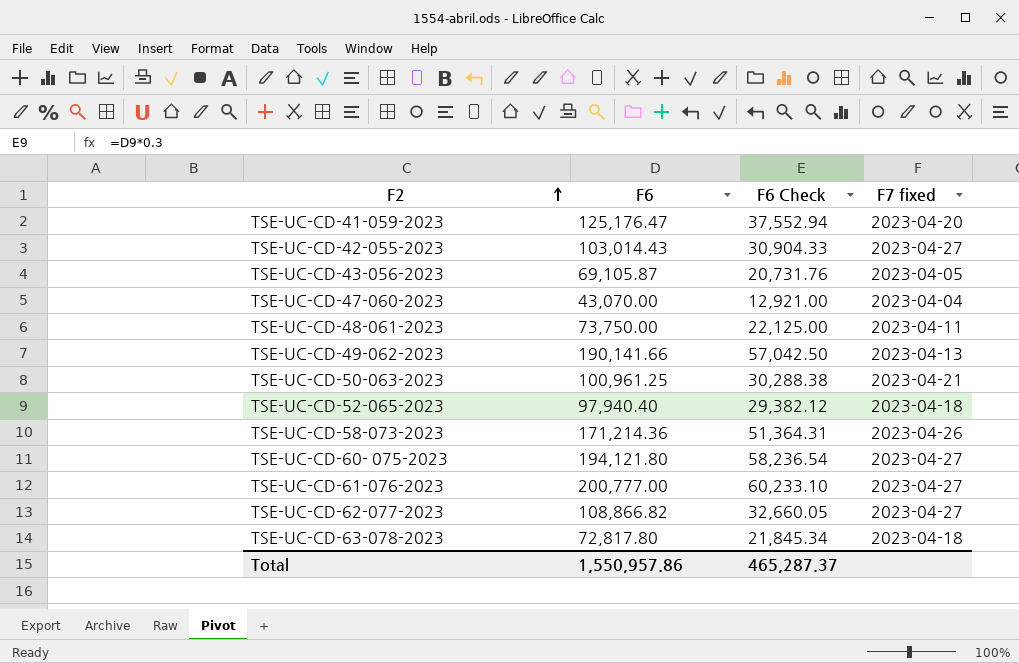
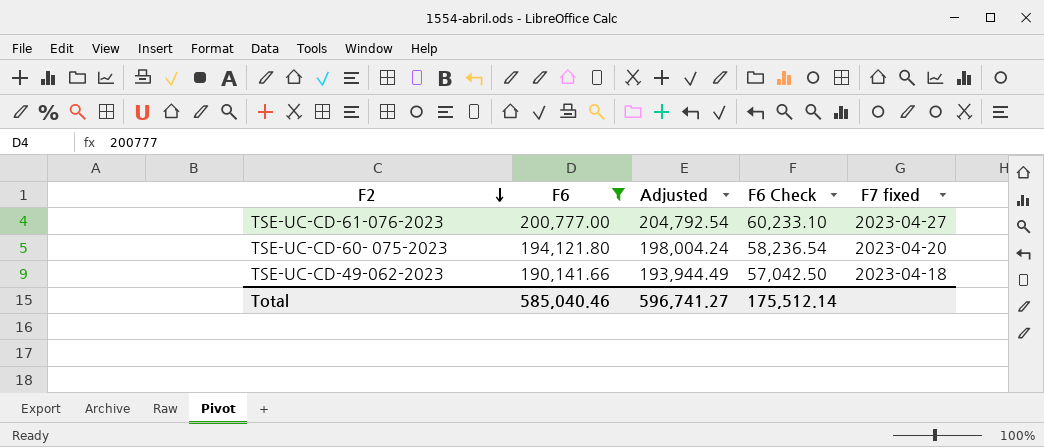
filter: none -> F6 >= 190,141.66
row order: F2 ascending -> F2 descending
column Adjusted | formula: none -> [F6] * 1.02
TSE-UC-CD-60- 075-2023 | F7 fixed: 2023-04-27 -> 2023-04-20
TSE-UC-CD-49-062-2023 | F7 fixed: 2023-04-13 -> 2023-04-18
Total | F6: 1,550,957.86 -> 585,040.46
Total | F6 Check: 465,287.37 -> 175,512.14

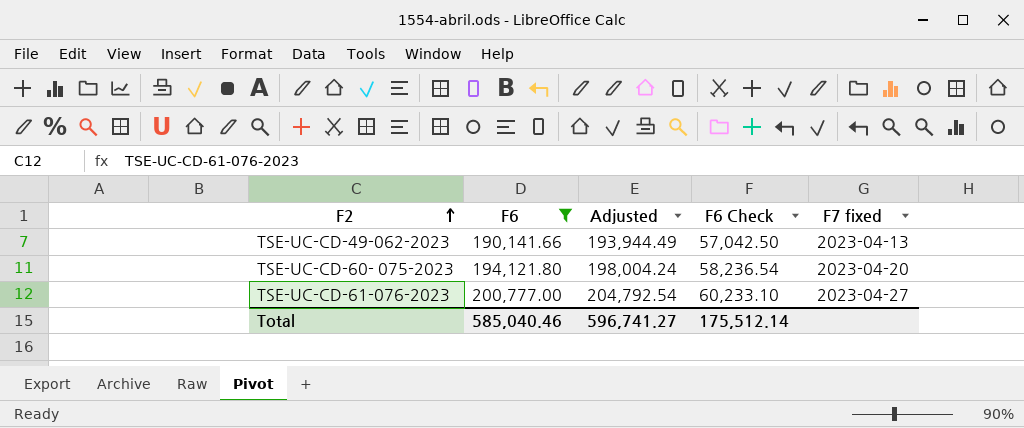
row order: F2 descending -> F2 ascending
TSE-UC-CD-49-062-2023 | F7 fixed: 2023-04-18 -> 2023-04-13

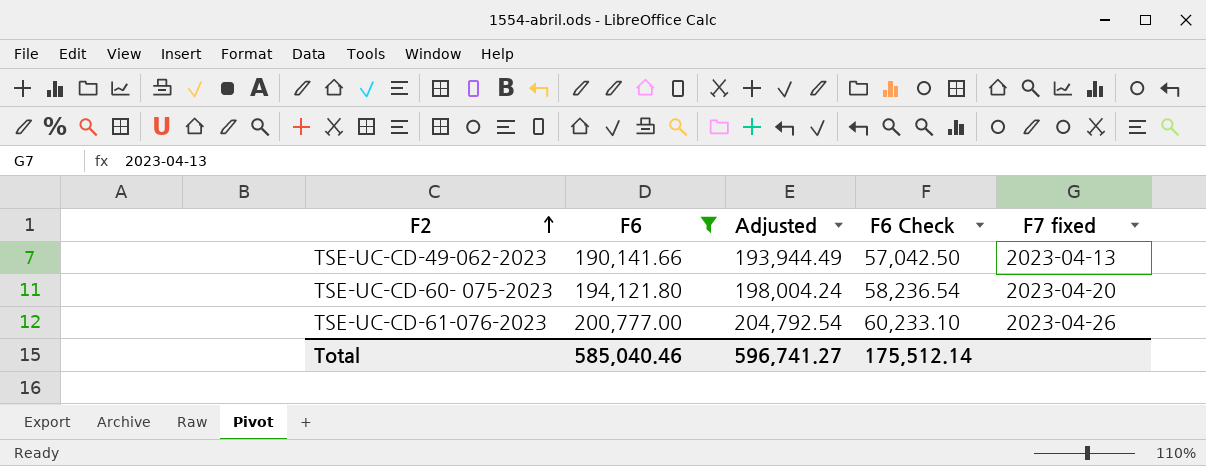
TSE-UC-CD-61-076-2023 | F7 fixed: 2023-04-27 -> 2023-04-26

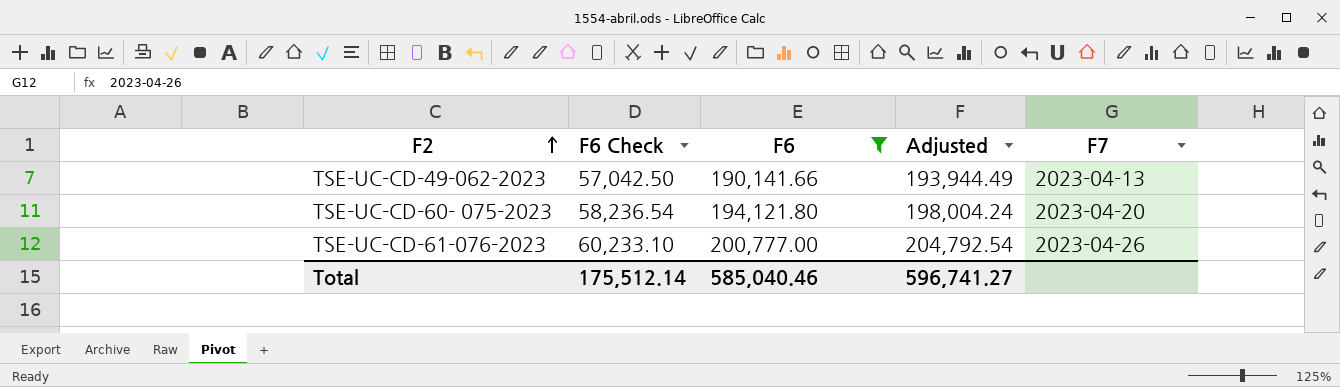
column F6 Check | position: 4 -> 2
column name: F7 fixed -> F7

